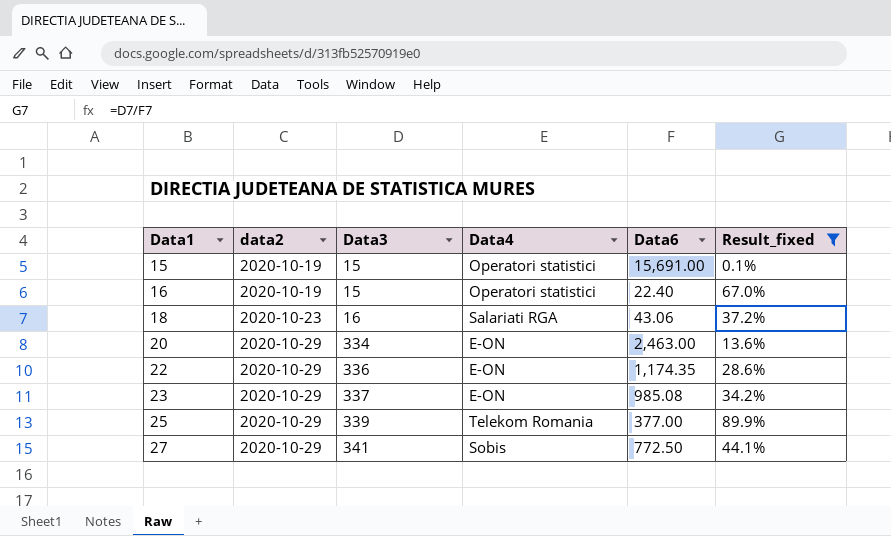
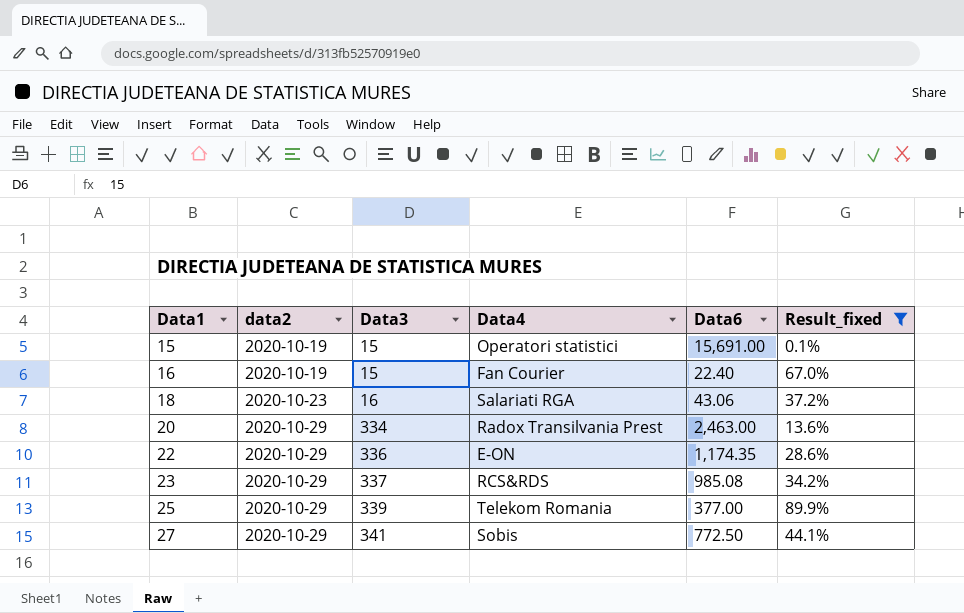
16 | Data4: Operatori statistici -> Fan Courier
20 | Data4: E-ON -> Radox Transilvania Prest
23 | Data4: E-ON -> RCS&RDS

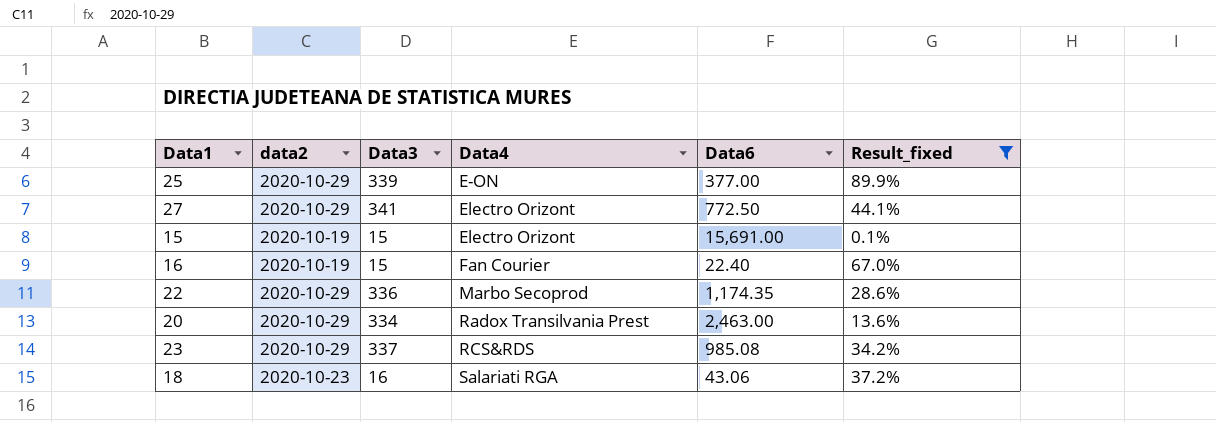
row order: Data1 ascending -> Data4 ascending
25 | Data4: Telekom Romania -> E-ON
27 | Data4: Sobis -> Electro Orizont
15 | Data4: Operatori statistici -> Electro Orizont
22 | Data4: E-ON -> Marbo Secoprod

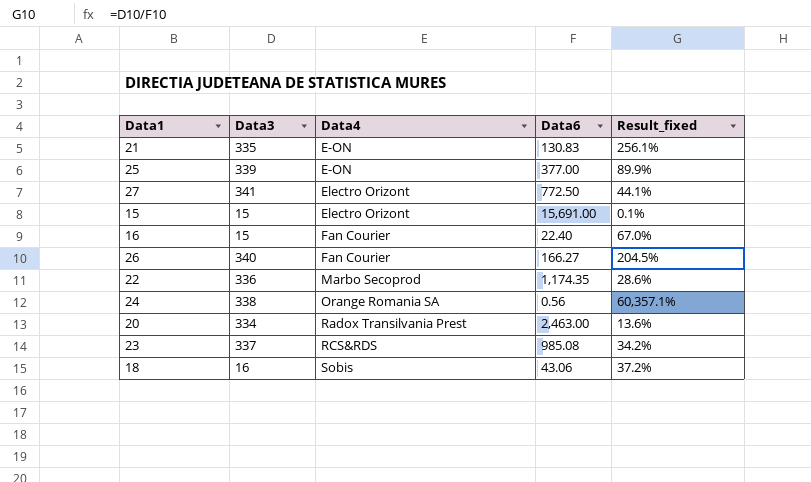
filter: Result_fixed <= 89.9% -> none
column data2 | position: 2 -> none
18 | Data4: Salariati RGA -> Sobis

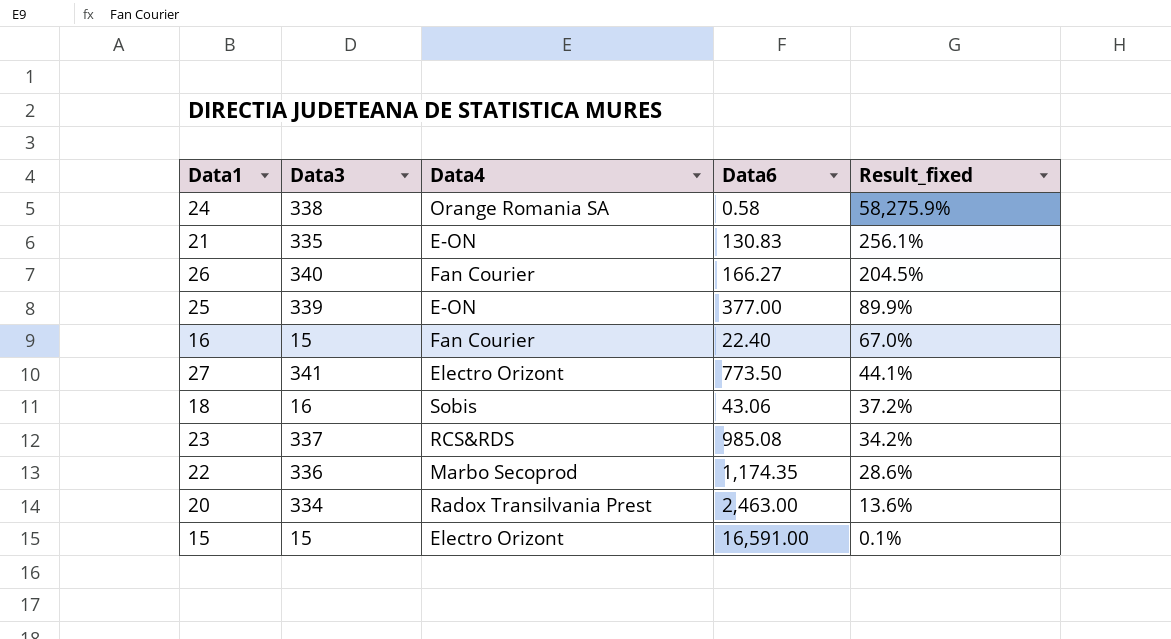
row order: Data4 ascending -> Result_fixed descending
24 | Data6: 0.56 -> 0.58
24 | Result_fixed: 60,357.1% -> 58,275.9%
27 | Data6: 772.50 -> 773.50
15 | Data6: 15,691.00 -> 16,591.00

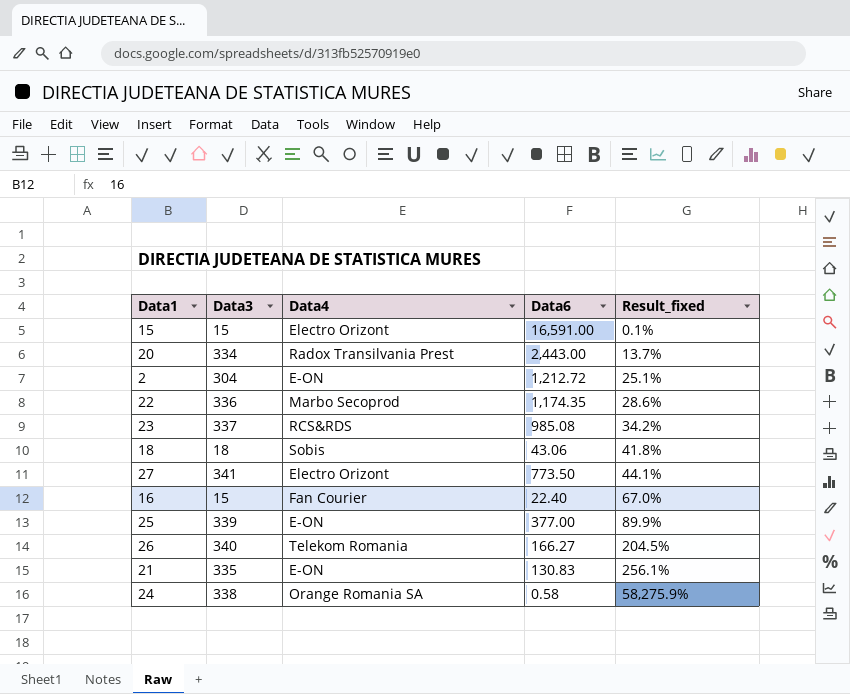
row order: Result_fixed descending -> Result_fixed ascending
20 | Data6: 2,463.00 -> 2,443.00
20 | Result_fixed: 13.6% -> 13.7%
row 2: none -> 304 | E-ON | 1,212.72 | 25.1%
18 | Data3: 16 -> 18
18 | Result_fixed: 37.2% -> 41.8%
26 | Data4: Fan Courier -> Telekom Romania

